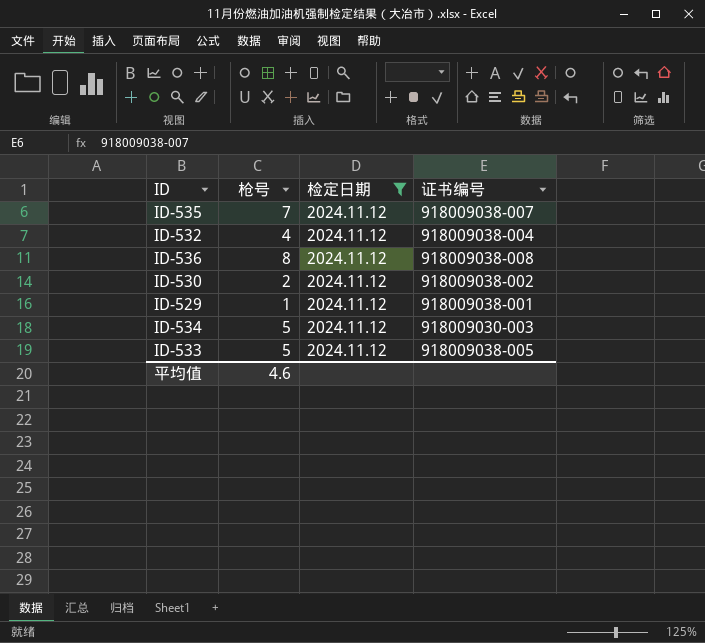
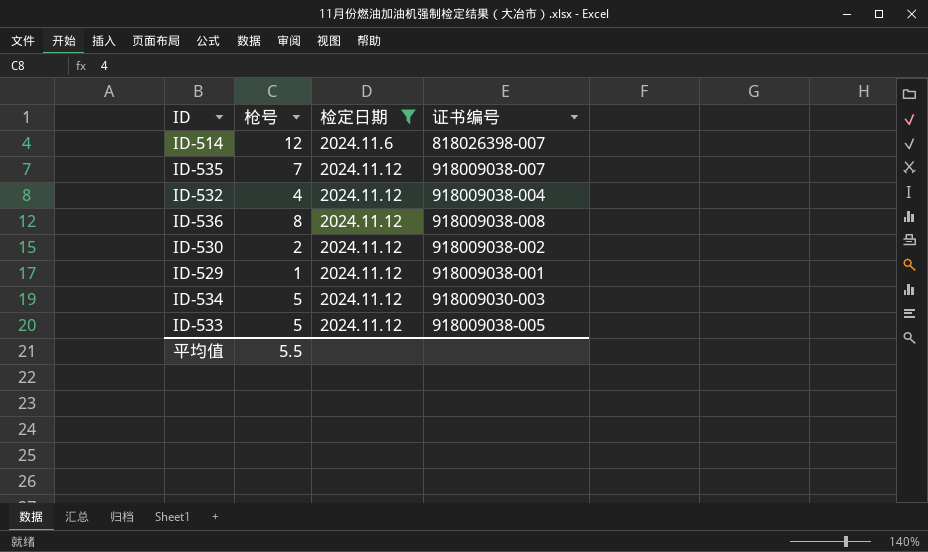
row ID-514: none -> 12 | 2024.11.6 | 818026398-007
平均值 | 枪号: 4.6 -> 5.5

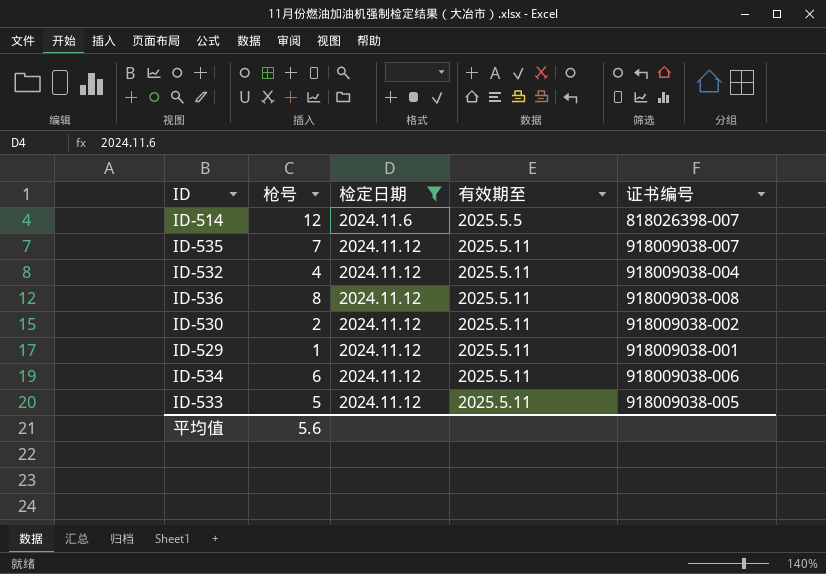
column 有效期至 | position: none -> 4
ID-534 | 枪号: 5 -> 6
ID-534 | 证书编号: 918009030-003 -> 918009038-006
平均值 | 枪号: 5.5 -> 5.6

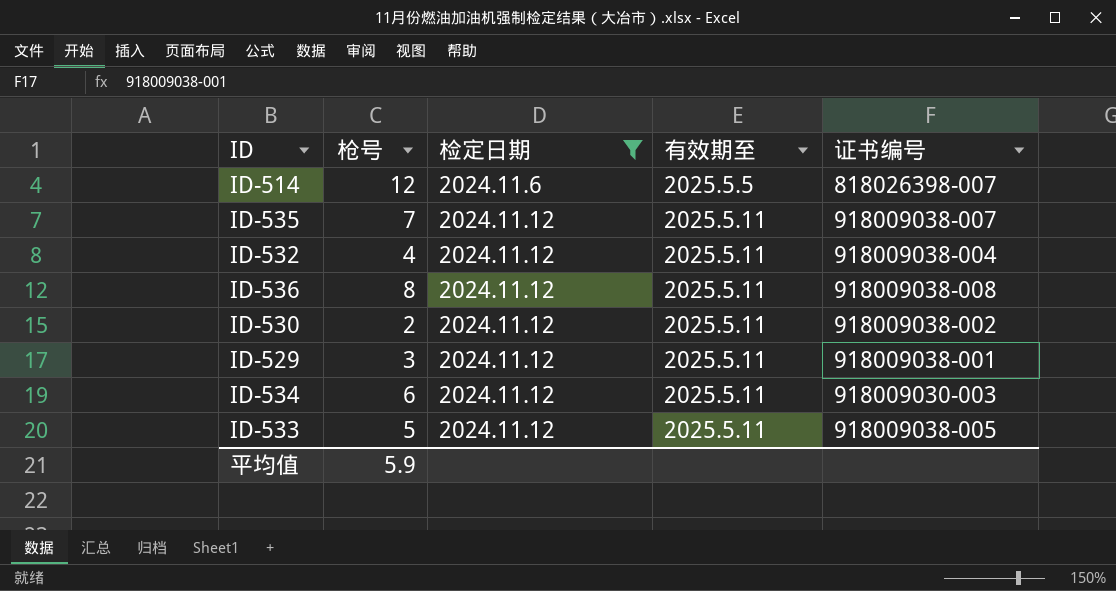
ID-529 | 枪号: 1 -> 3
ID-534 | 证书编号: 918009038-006 -> 918009030-003
平均值 | 枪号: 5.6 -> 5.9

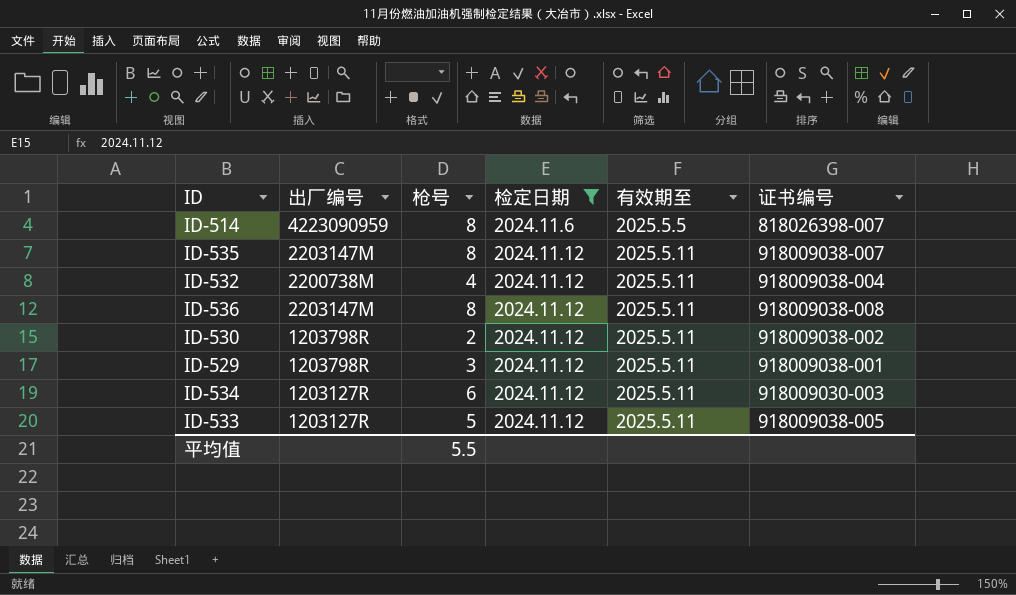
column 出厂编号 | position: none -> 2
ID-514 | 枪号: 12 -> 8
ID-535 | 枪号: 7 -> 8
平均值 | 枪号: 5.9 -> 5.5

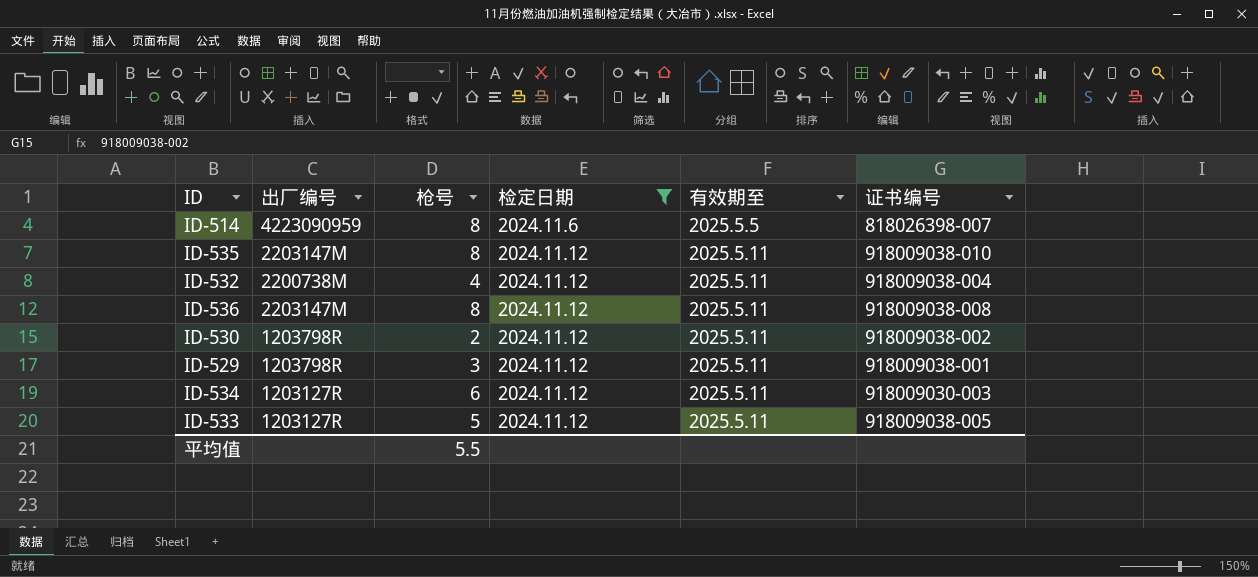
ID-535 | 证书编号: 918009038-007 -> 918009038-010

